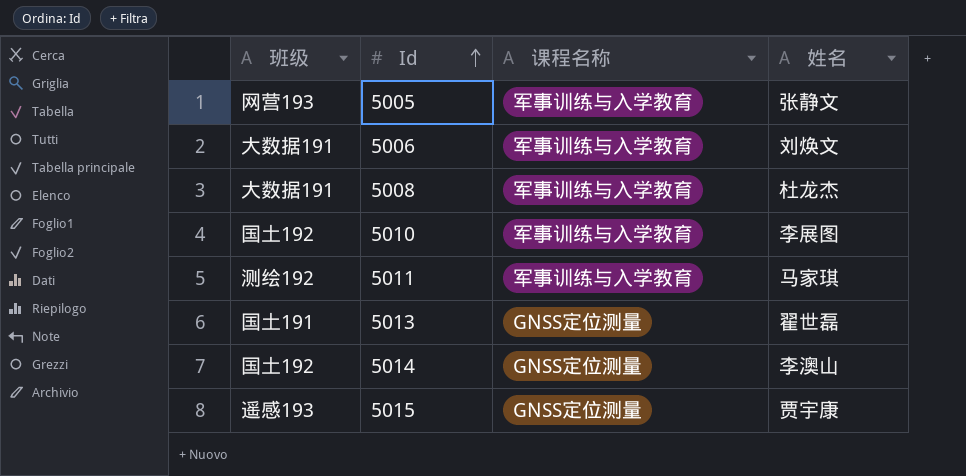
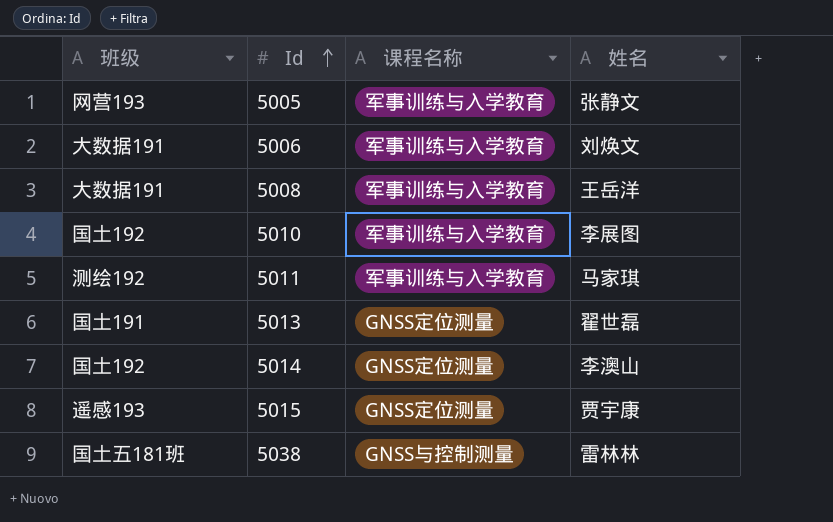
5008 | 姓名: 杜龙杰 -> 王岳洋
row 5038: none -> 国土五181班 | GNSS与控制测量 | 雷林林

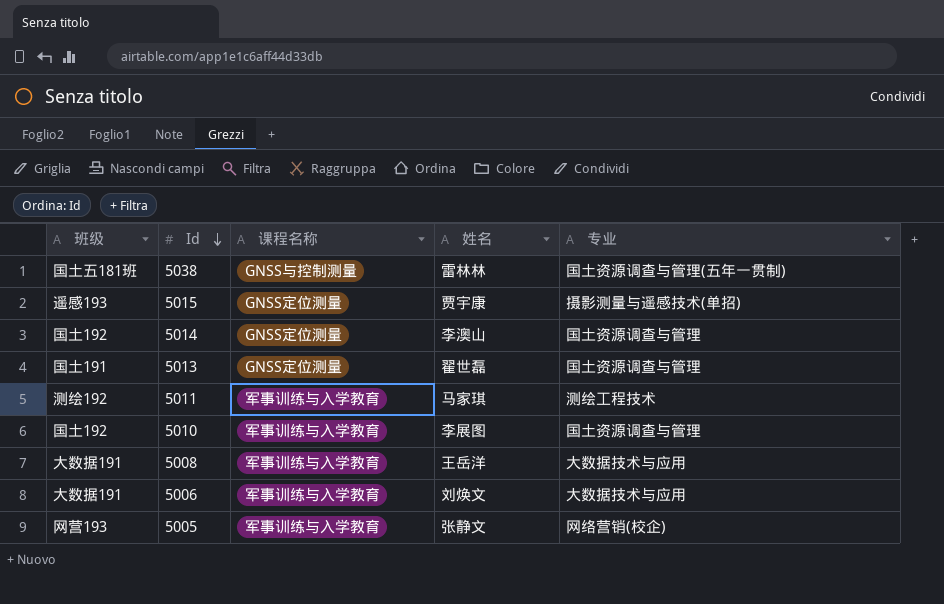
row order: Id ascending -> Id descending
column 专业 | position: none -> 5

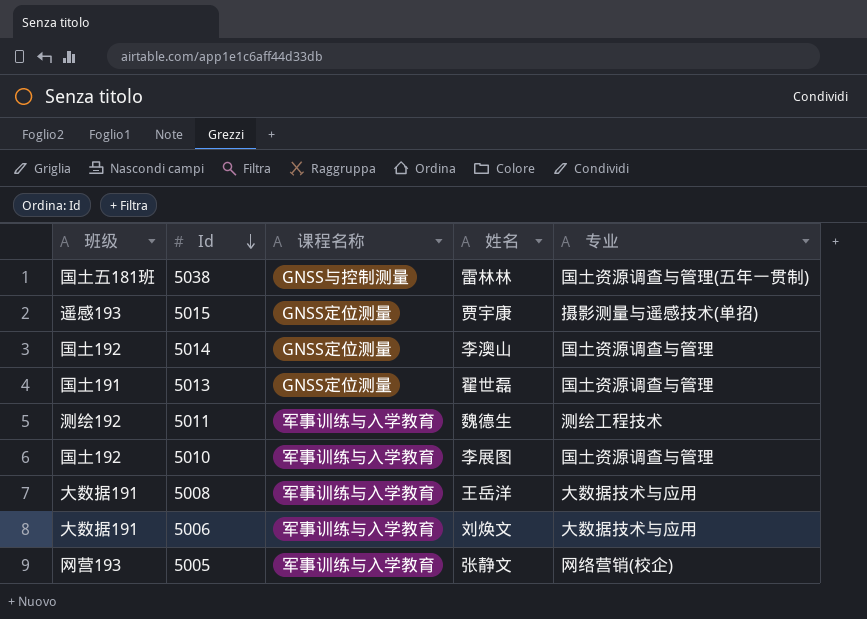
5011 | 姓名: 马家琪 -> 魏德生

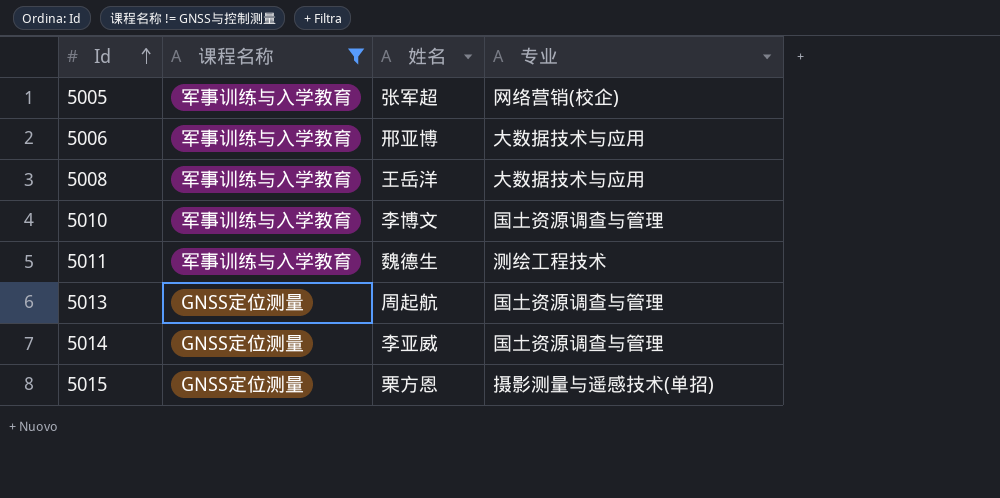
filter: none -> 课程名称 != GNSS与控制测量
row order: Id descending -> Id ascending
column 班级 | position: 1 -> none
5005 | 姓名: 张静文 -> 张军超
5006 | 姓名: 刘焕文 -> 邢亚博
5010 | 姓名: 李展图 -> 李博文
5013 | 姓名: 翟世磊 -> 周起航
5014 | 姓名: 李澳山 -> 李亚威
5015 | 姓名: 贾宇康 -> 栗方恩

